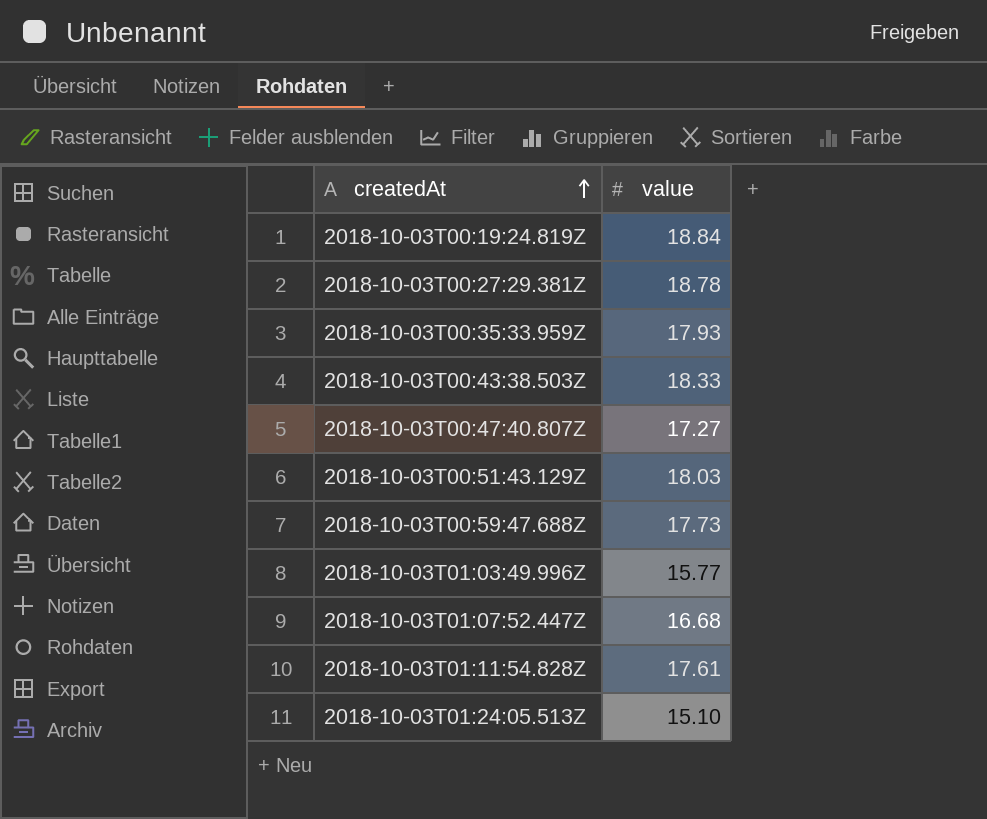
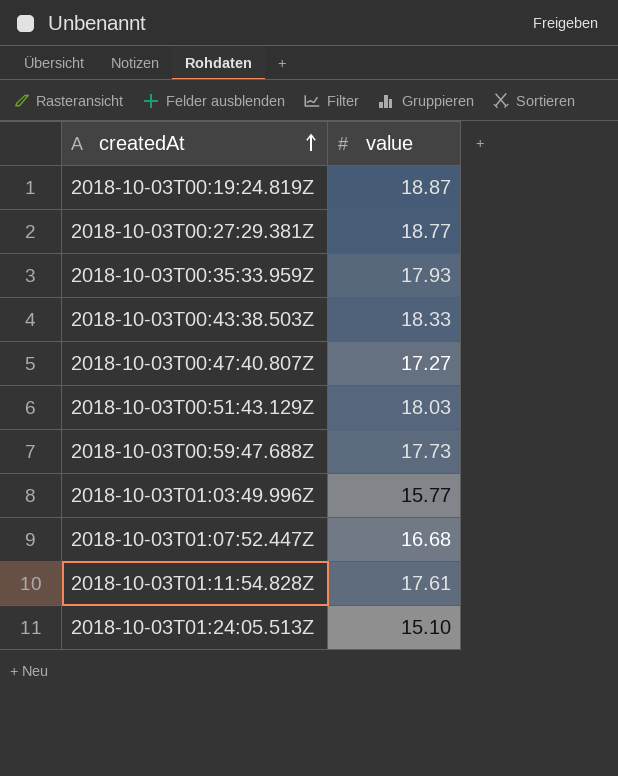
2018-10-03T00:19:24.819Z | value: 18.84 -> 18.87
2018-10-03T00:27:29.381Z | value: 18.78 -> 18.77

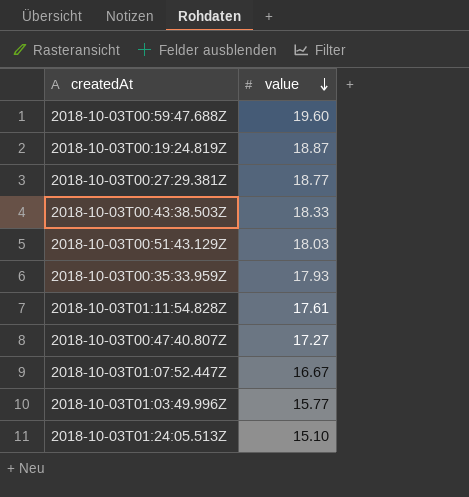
row order: createdAt ascending -> value descending
2018-10-03T00:59:47.688Z | value: 17.73 -> 19.60
2018-10-03T01:07:52.447Z | value: 16.68 -> 16.67

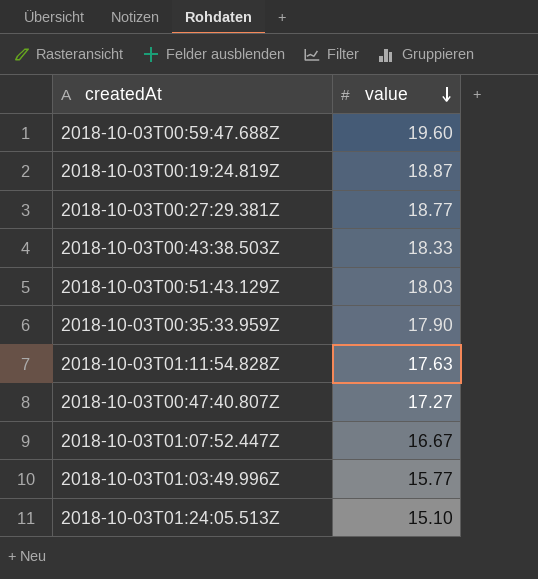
2018-10-03T00:35:33.959Z | value: 17.93 -> 17.90
2018-10-03T01:11:54.828Z | value: 17.61 -> 17.63

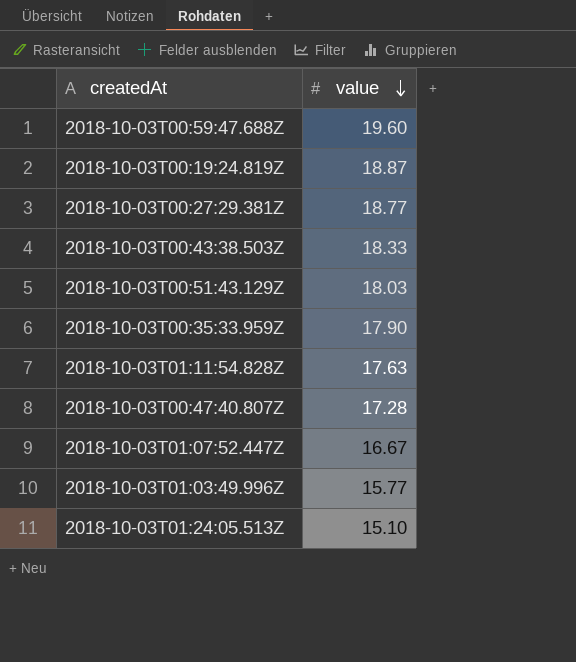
2018-10-03T00:47:40.807Z | value: 17.27 -> 17.28

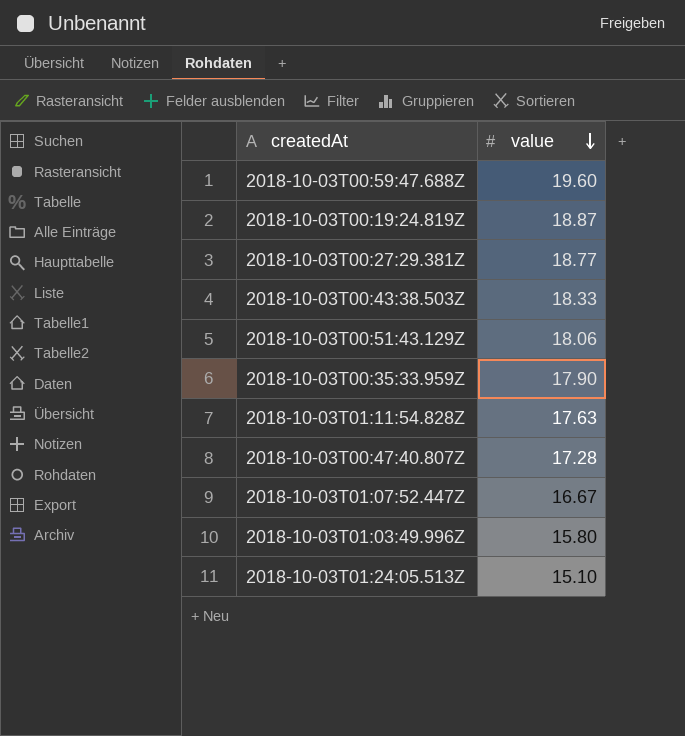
2018-10-03T00:51:43.129Z | value: 18.03 -> 18.06
2018-10-03T01:03:49.996Z | value: 15.77 -> 15.80

